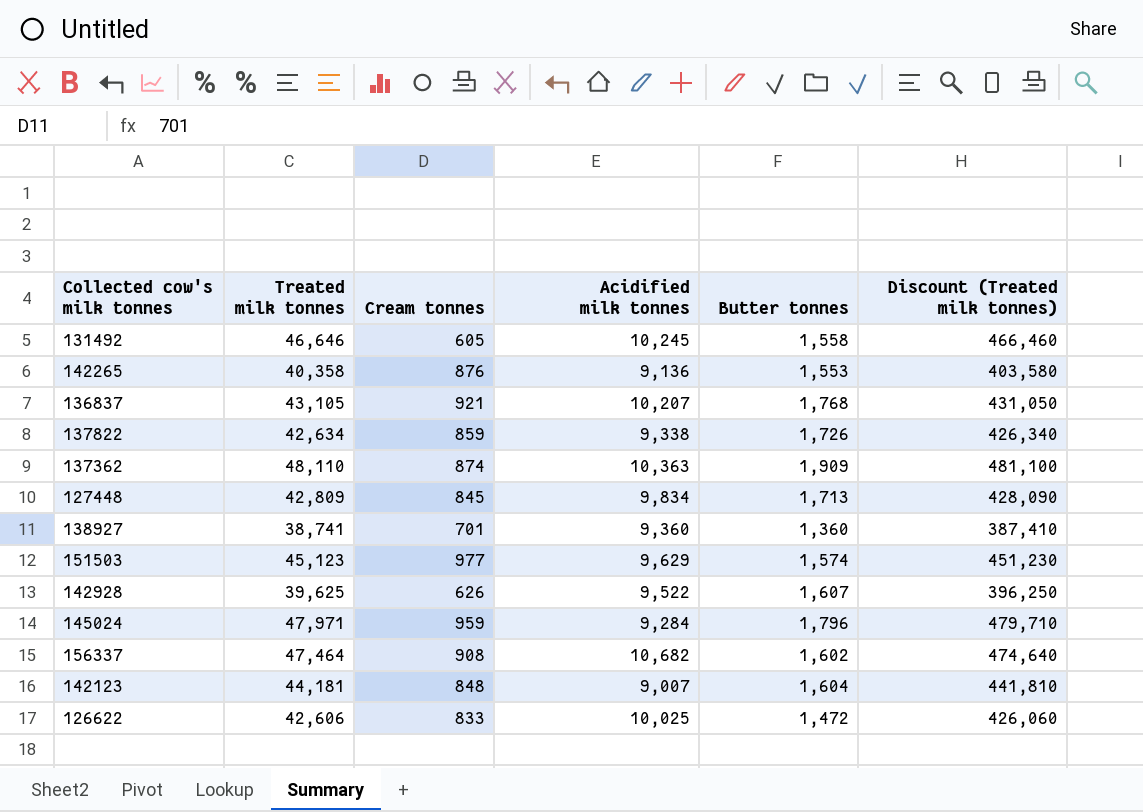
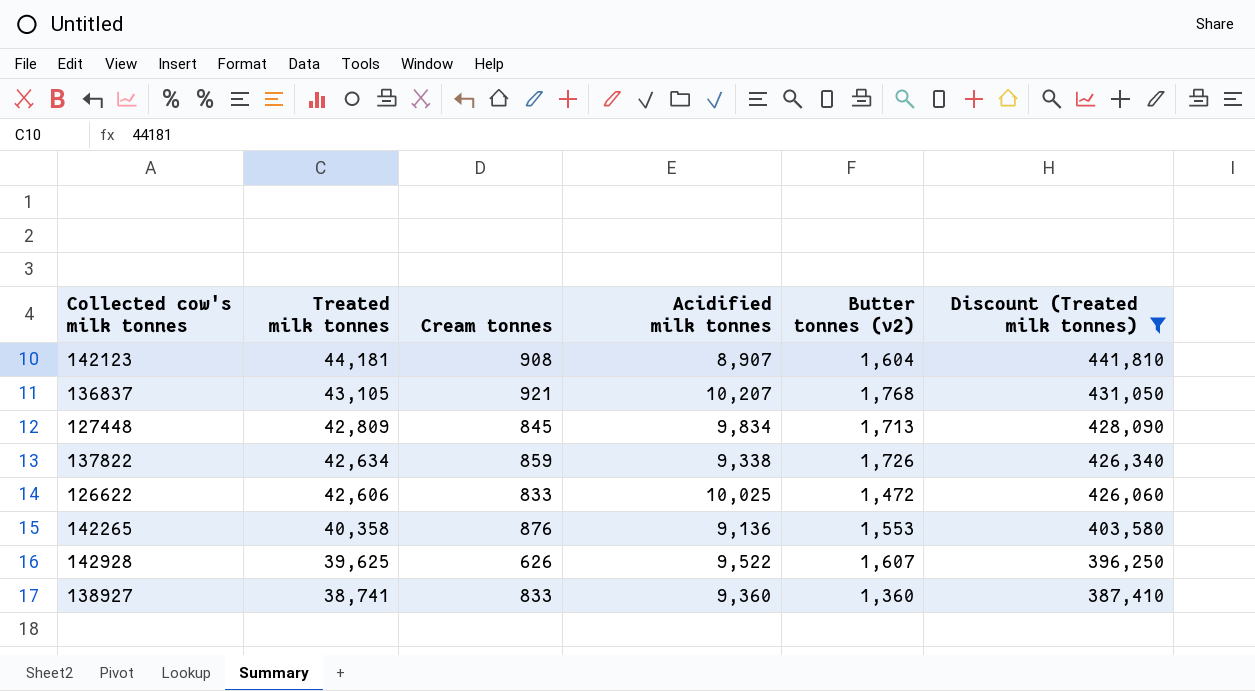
filter: none -> Discount (Treated milk tonnes) <= 441,810
row order: none -> Treated milk tonnes descending
column name: Butter tonnes -> Butter tonnes (v2)
142123 | Cream tonnes: 848 -> 908
142123 | Acidified milk tonnes: 9,007 -> 8,907
138927 | Cream tonnes: 701 -> 833

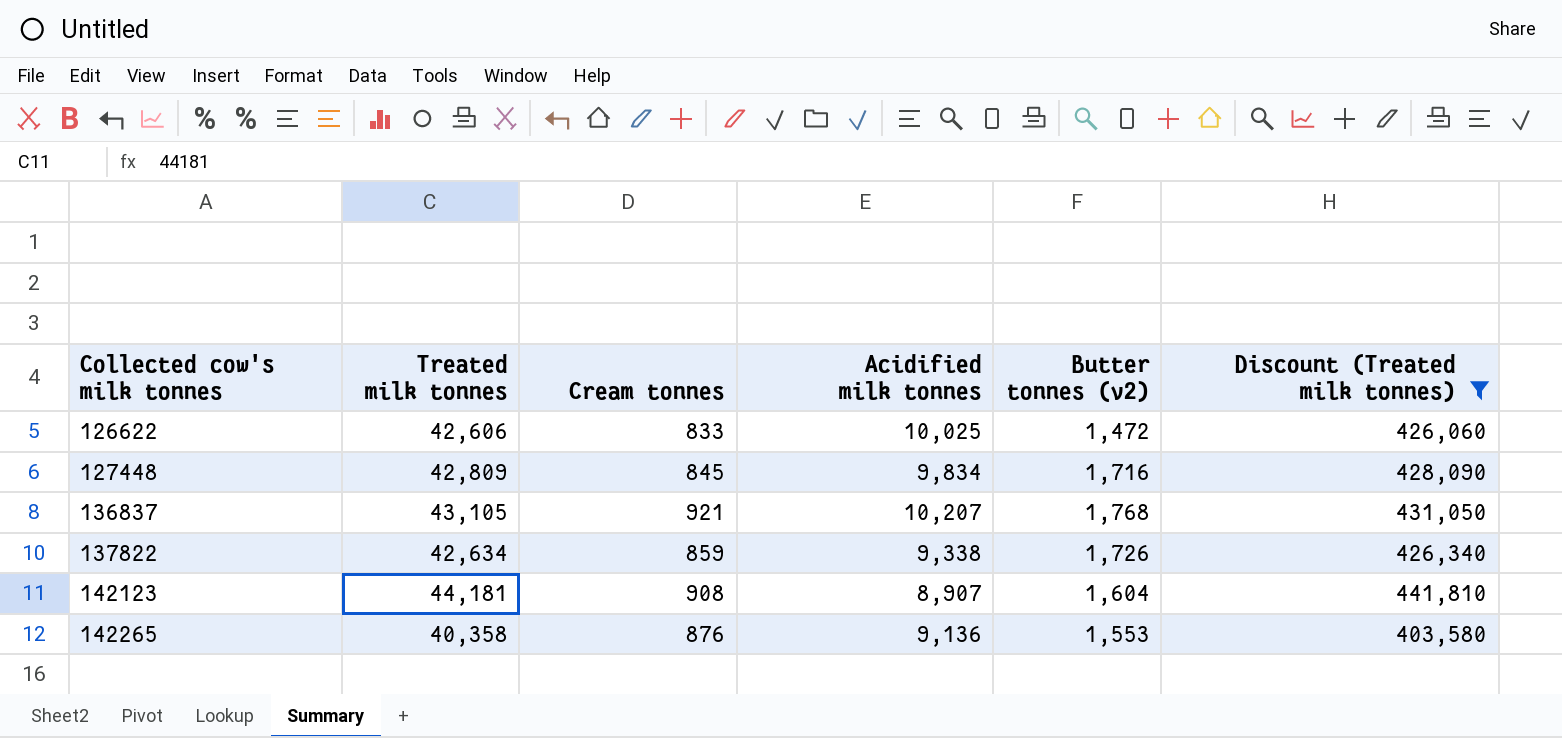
row order: Treated milk tonnes descending -> Collected cow's milk tonnes ascending
row 142928: 39,625 | 626 | 9,522 | 1,607 | 396,250 -> none
row 138927: 38,741 | 833 | 9,360 | 1,360 | 387,410 -> none
127448 | Butter tonnes (v2): 1,713 -> 1,716

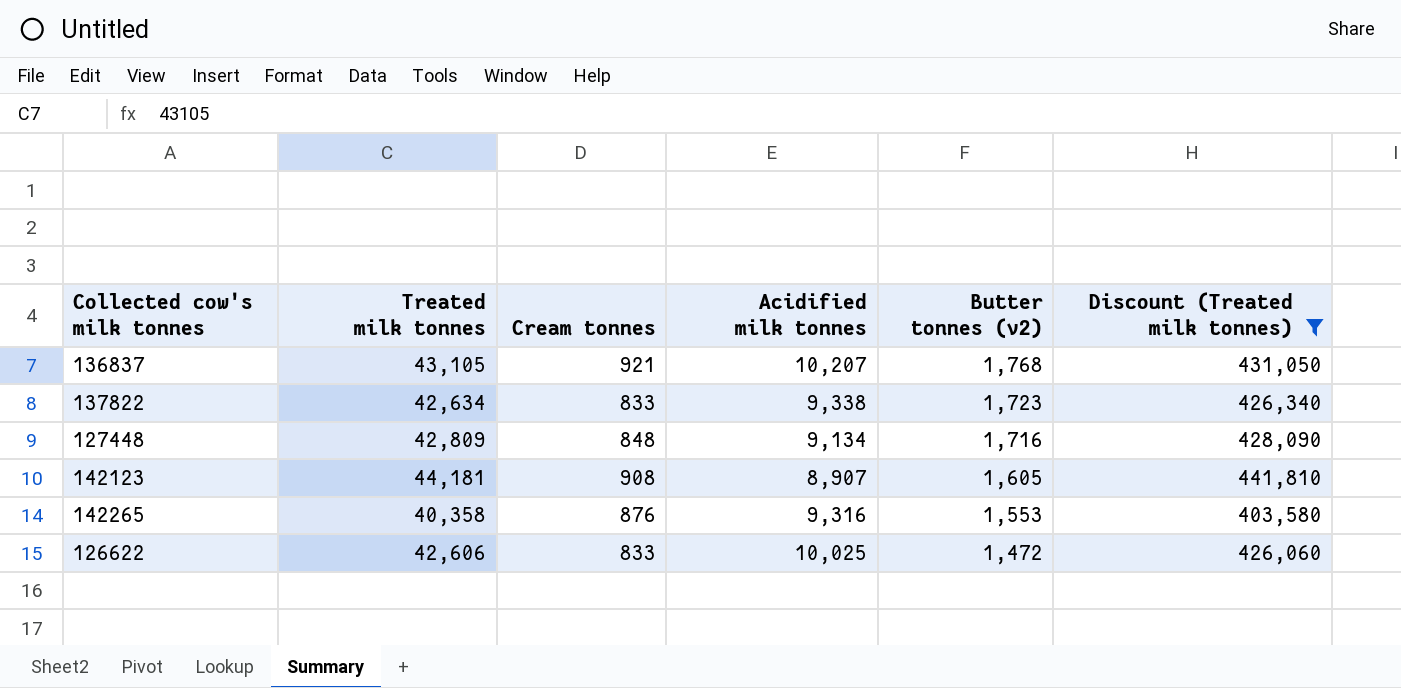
row order: Collected cow's milk tonnes ascending -> Butter tonnes (v2) descending
137822 | Cream tonnes: 859 -> 833
137822 | Butter tonnes (v2): 1,726 -> 1,723
127448 | Cream tonnes: 845 -> 848
127448 | Acidified milk tonnes: 9,834 -> 9,134
142123 | Butter tonnes (v2): 1,604 -> 1,605
142265 | Acidified milk tonnes: 9,136 -> 9,316

